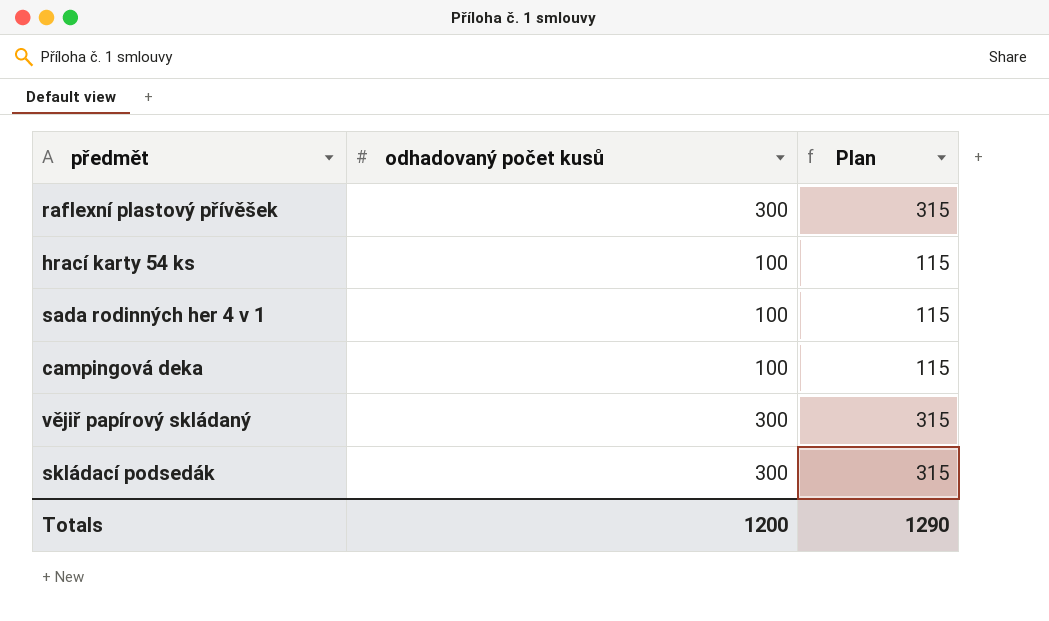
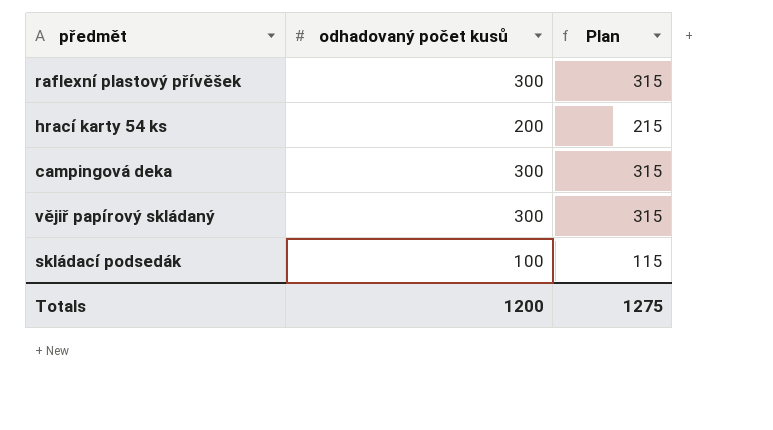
row sada rodinných her 4 v 1: 100 | 115 -> none
hrací karty 54 ks | odhadovaný počet kusů: 100 -> 200
hrací karty 54 ks | Plan: 115 -> 215
campingová deka | odhadovaný počet kusů: 100 -> 300
campingová deka | Plan: 115 -> 315
skládací podsedák | odhadovaný počet kusů: 300 -> 100
skládací podsedák | Plan: 315 -> 115
Totals | Plan: 1290 -> 1275

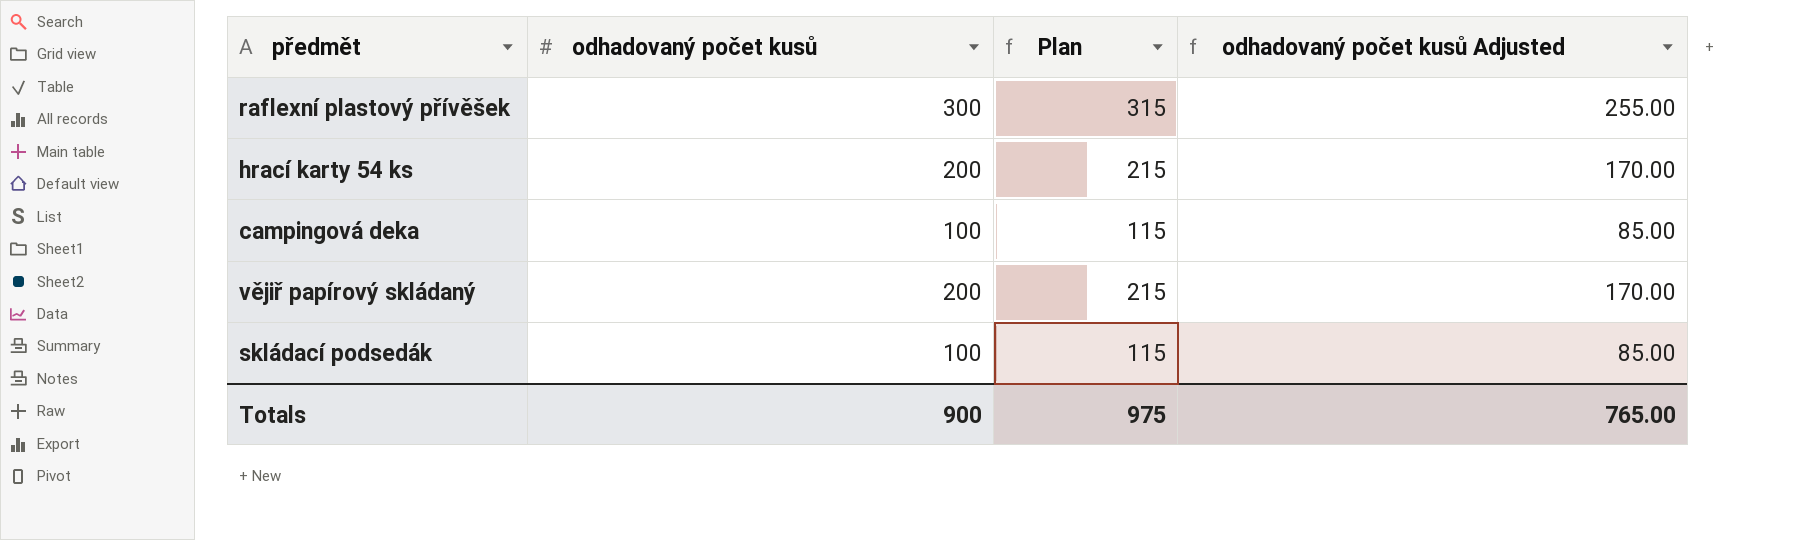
column odhadovaný počet kusů Adjusted | formula: none -> [odhadovaný počet kusů] * 0.85
campingová deka | odhadovaný počet kusů: 300 -> 100
campingová deka | Plan: 315 -> 115
vějiř papírový skládaný | odhadovaný počet kusů: 300 -> 200
vějiř papírový skládaný | Plan: 315 -> 215
Totals | odhadovaný počet kusů: 1200 -> 900
Totals | Plan: 1275 -> 975

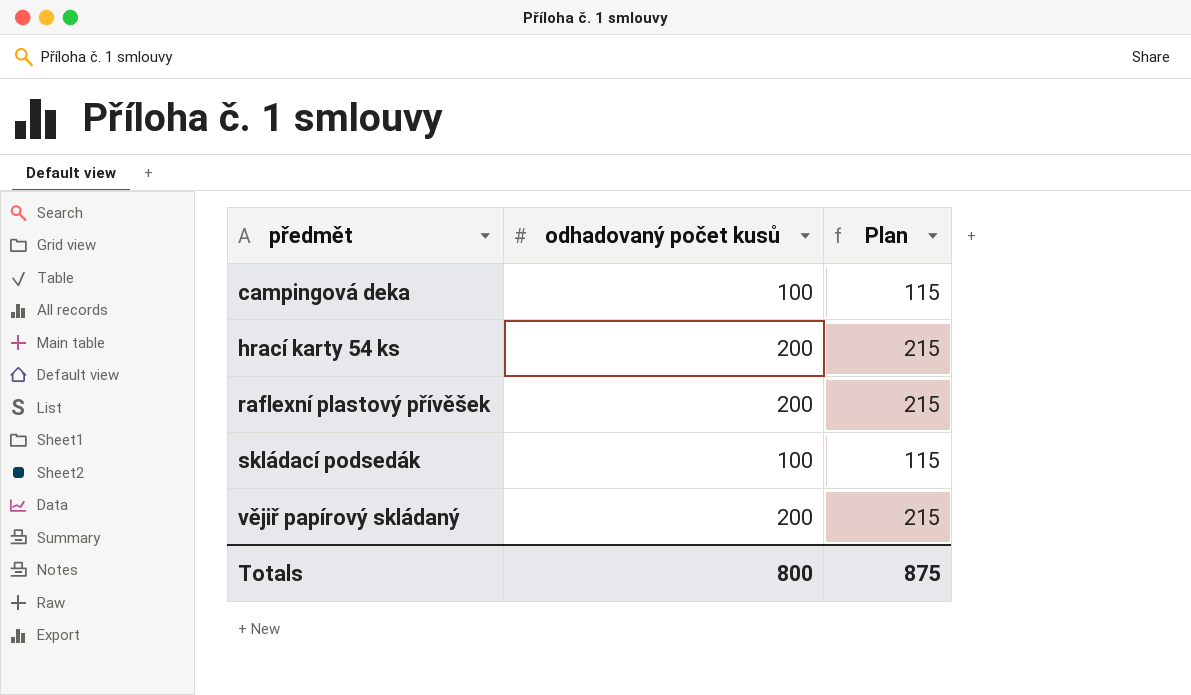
row order: none -> předmět ascending
column odhadovaný počet kusů Adjusted | formula: [odhadovaný počet kusů] * 0.85 -> none
raflexní plastový přívěšek | odhadovaný počet kusů: 300 -> 200
raflexní plastový přívěšek | Plan: 315 -> 215
Totals | odhadovaný počet kusů: 900 -> 800
Totals | Plan: 975 -> 875

